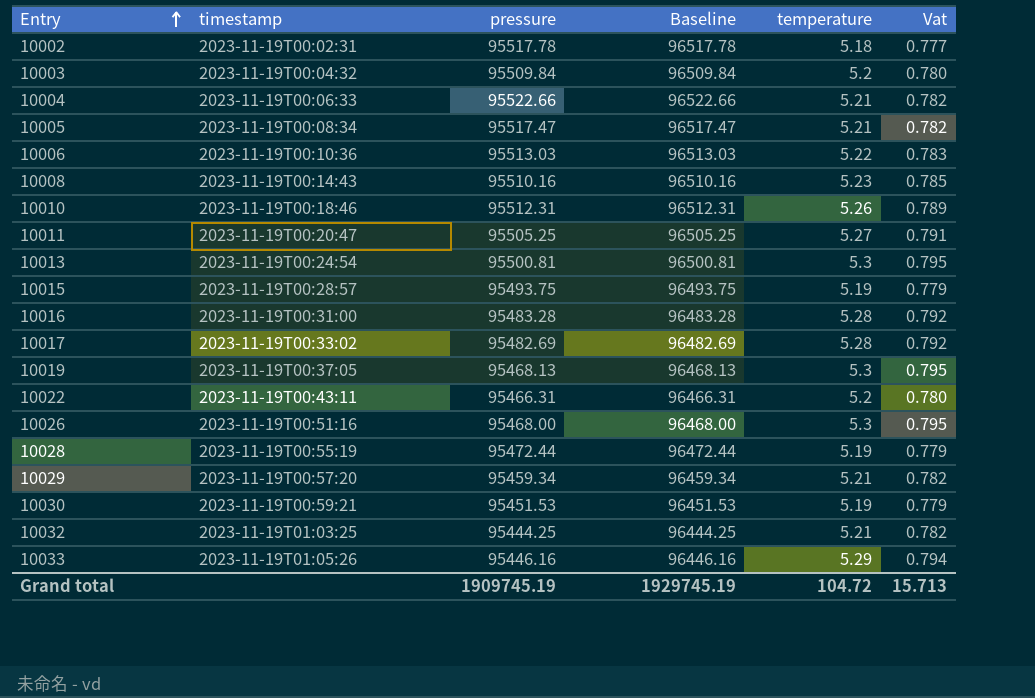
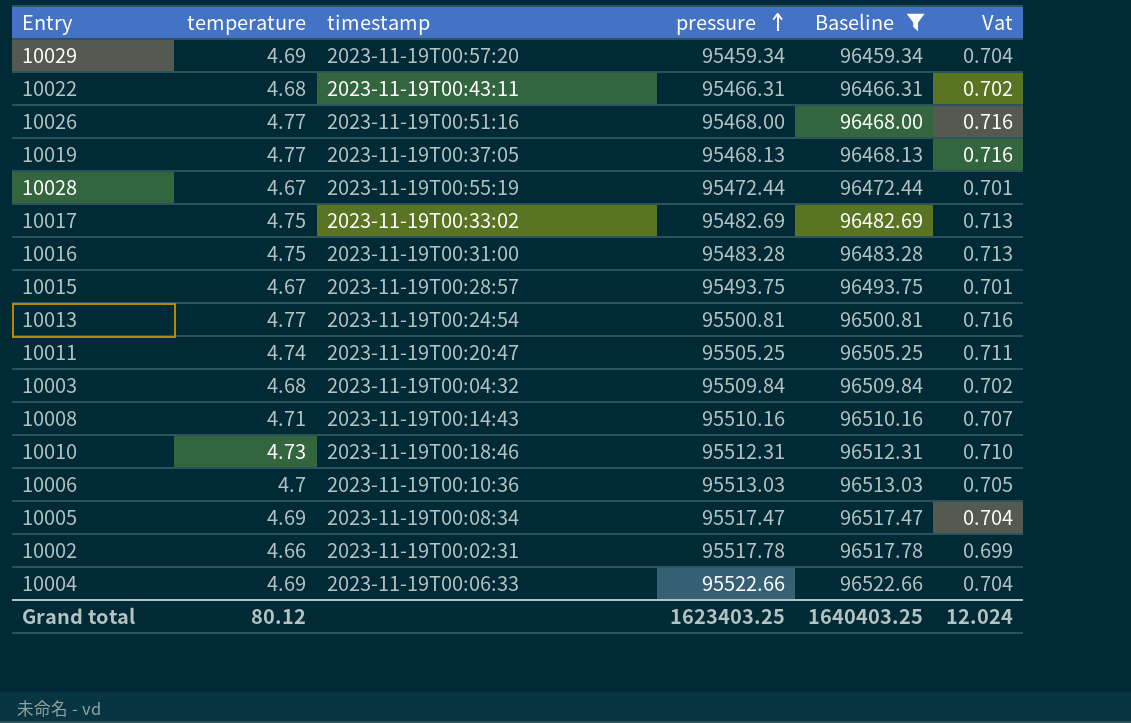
filter: none -> Baseline >= 96459.34
row order: Entry ascending -> pressure ascending
column temperature | position: 5 -> 2
10029 | temperature: 5.21 -> 4.69
10029 | Vat: 0.782 -> 0.704
10022 | temperature: 5.2 -> 4.68
10022 | Vat: 0.780 -> 0.702
10026 | temperature: 5.3 -> 4.77
10026 | Vat: 0.795 -> 0.716
10019 | temperature: 5.3 -> 4.77
10019 | Vat: 0.795 -> 0.716
10028 | temperature: 5.19 -> 4.67
10028 | Vat: 0.779 -> 0.701
10017 | temperature: 5.28 -> 4.75
10017 | Vat: 0.792 -> 0.713
10016 | temperature: 5.28 -> 4.75
10016 | Vat: 0.792 -> 0.713
10015 | temperature: 5.19 -> 4.67
10015 | Vat: 0.779 -> 0.701
10013 | temperature: 5.3 -> 4.77
10013 | Vat: 0.795 -> 0.716
10011 | temperature: 5.27 -> 4.74
10011 | Vat: 0.791 -> 0.711
10003 | temperature: 5.2 -> 4.68
10003 | Vat: 0.780 -> 0.702
10008 | temperature: 5.23 -> 4.71
10008 | Vat: 0.785 -> 0.707
10010 | temperature: 5.26 -> 4.73
10010 | Vat: 0.789 -> 0.710
10006 | temperature: 5.22 -> 4.7
10006 | Vat: 0.783 -> 0.705
10005 | temperature: 5.21 -> 4.69
10005 | Vat: 0.782 -> 0.704
10002 | temperature: 5.18 -> 4.66
10002 | Vat: 0.777 -> 0.699
10004 | temperature: 5.21 -> 4.69
10004 | Vat: 0.782 -> 0.704
Grand total | temperature: 104.72 -> 80.12
Grand total | pressure: 1909745.19 -> 1623403.25
Grand total | Baseline: 1929745.19 -> 1640403.25
Grand total | Vat: 15.713 -> 12.024

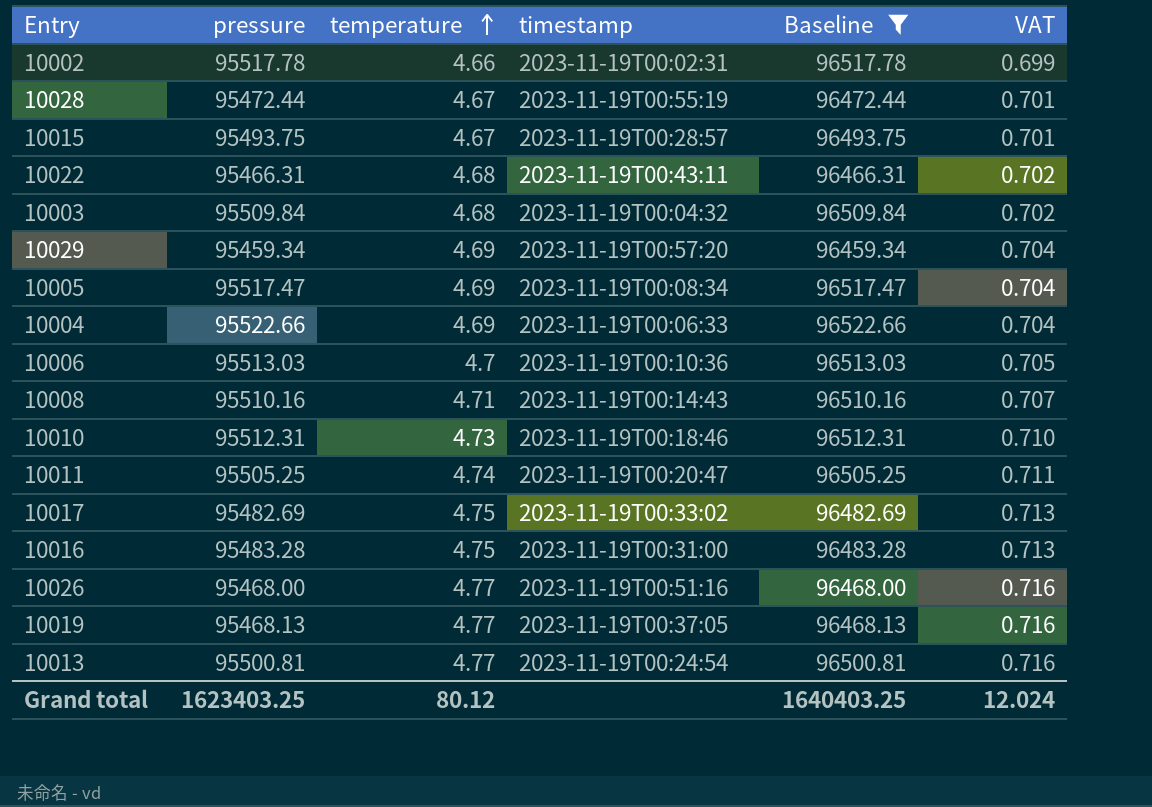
row order: pressure ascending -> temperature ascending
column pressure | position: 4 -> 2
column name: Vat -> VAT

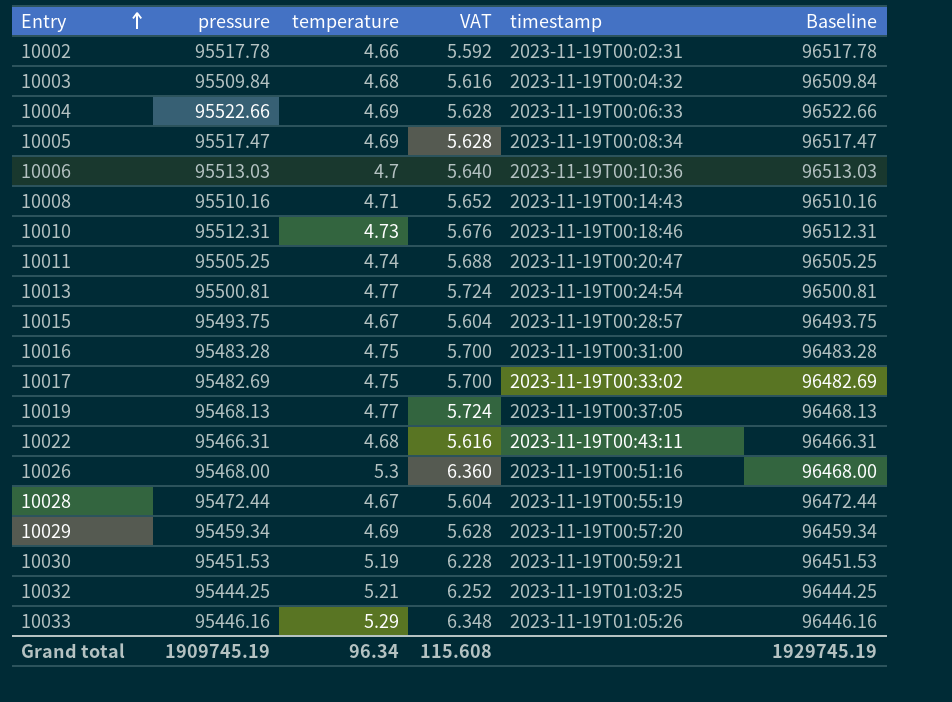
filter: Baseline >= 96459.34 -> none
row order: temperature ascending -> Entry ascending
column VAT | formula: [temperature] * 0.15 -> [temperature] * 1.2
column VAT | position: 6 -> 4
10026 | temperature: 4.77 -> 5.3
Grand total | pressure: 1623403.25 -> 1909745.19
Grand total | temperature: 80.12 -> 96.34
Grand total | VAT: 12.024 -> 115.608
Grand total | Baseline: 1640403.25 -> 1929745.19

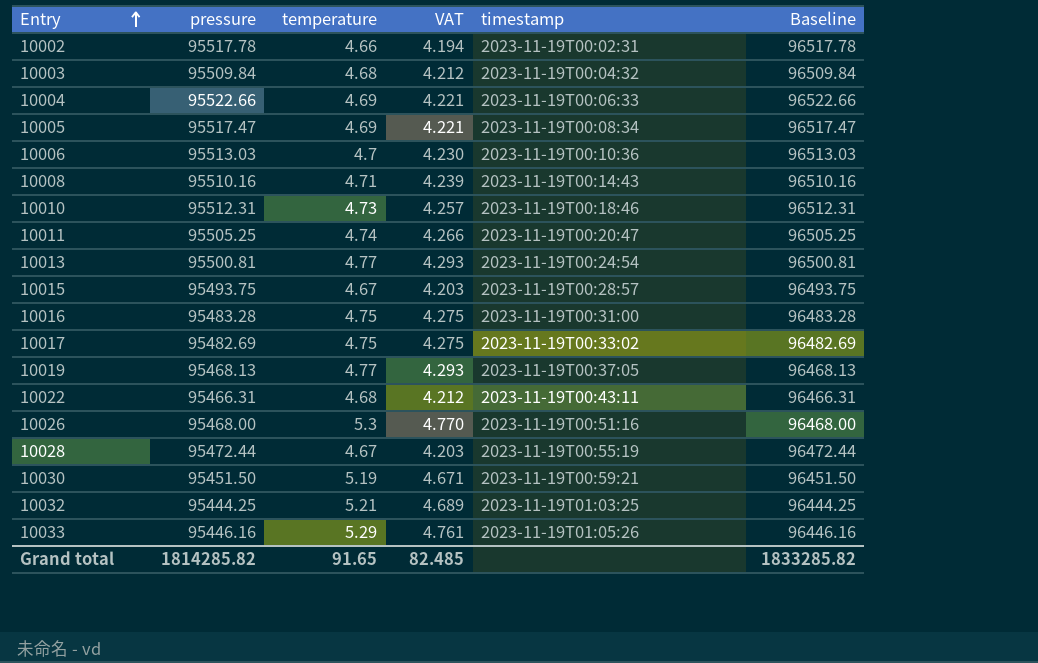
column VAT | formula: [temperature] * 1.2 -> [temperature] * 0.9
row 10029: 95459.34 | 4.69 | 5.628 | 2023-11-19T00:57:20 | 96459.34 -> none
10030 | pressure: 95451.53 -> 95451.50
10030 | Baseline: 96451.53 -> 96451.50
Grand total | pressure: 1909745.19 -> 1814285.82
Grand total | temperature: 96.34 -> 91.65
Grand total | VAT: 115.608 -> 82.485
Grand total | Baseline: 1929745.19 -> 1833285.82

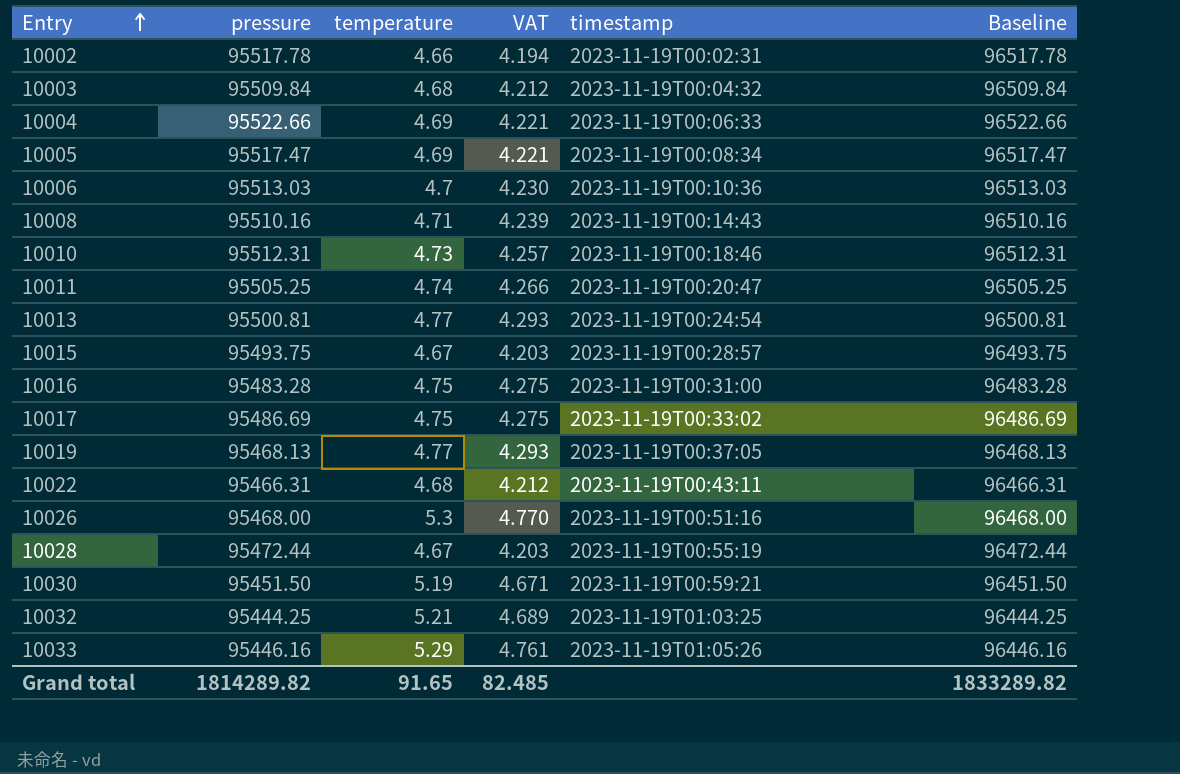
10017 | pressure: 95482.69 -> 95486.69
10017 | Baseline: 96482.69 -> 96486.69
Grand total | pressure: 1814285.82 -> 1814289.82
Grand total | Baseline: 1833285.82 -> 1833289.82

